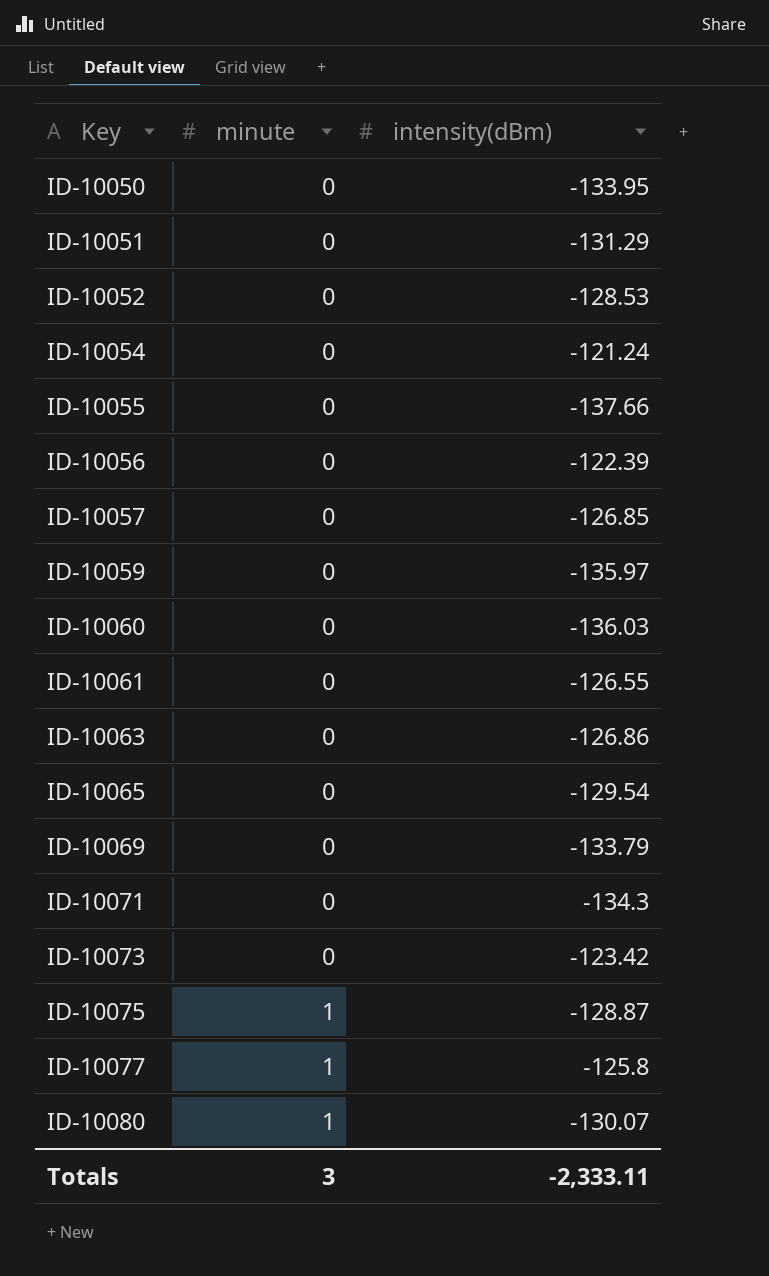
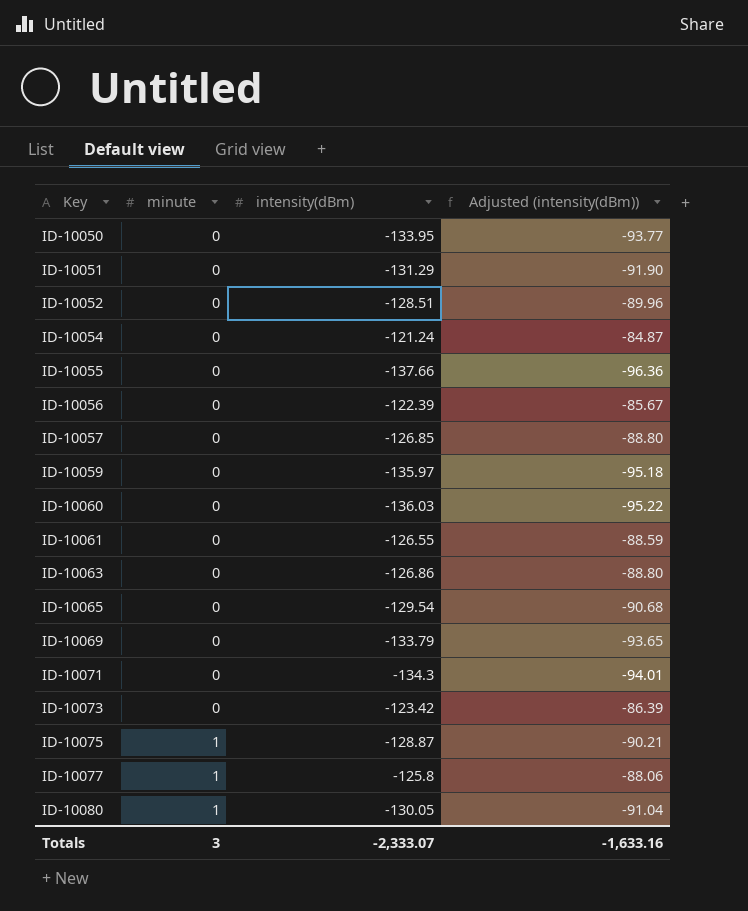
column Adjusted (intensity(dBm)) | formula: none -> [intensity(dBm)] * 0.7
ID-10052 | intensity(dBm): -128.53 -> -128.51
ID-10080 | intensity(dBm): -130.07 -> -130.05
Totals | intensity(dBm): -2,333.11 -> -2,333.07

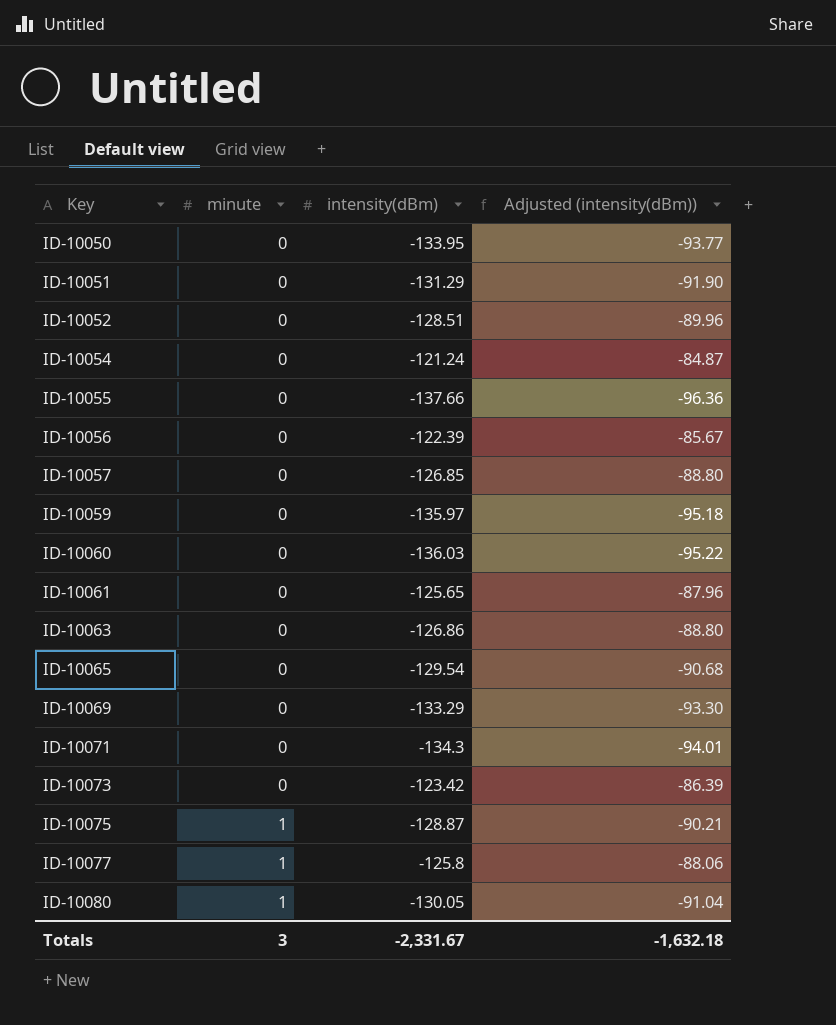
ID-10061 | intensity(dBm): -126.55 -> -125.65
ID-10061 | Adjusted (intensity(dBm)): -88.59 -> -87.96
ID-10069 | intensity(dBm): -133.79 -> -133.29
ID-10069 | Adjusted (intensity(dBm)): -93.65 -> -93.30
Totals | intensity(dBm): -2,333.07 -> -2,331.67
Totals | Adjusted (intensity(dBm)): -1,633.16 -> -1,632.18

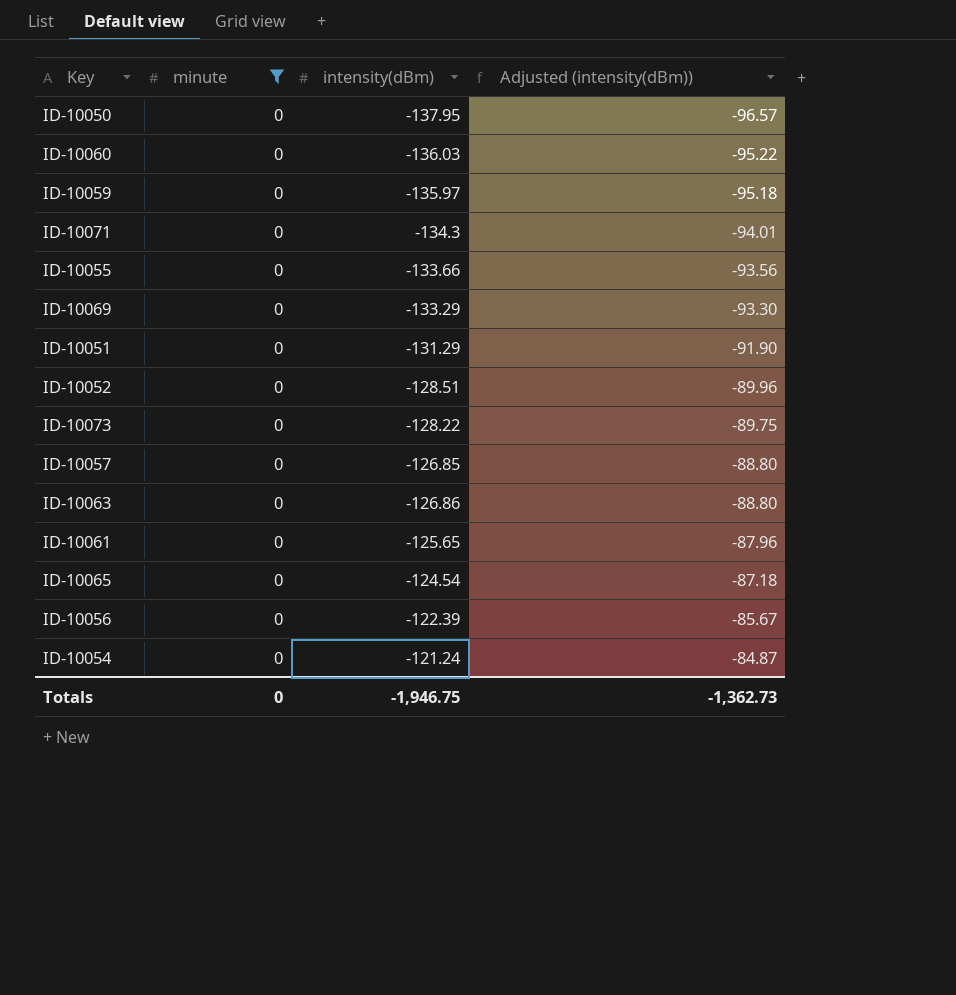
filter: none -> minute = 0
row order: Key ascending -> Adjusted (intensity(dBm)) ascending
ID-10050 | intensity(dBm): -133.95 -> -137.95
ID-10050 | Adjusted (intensity(dBm)): -93.77 -> -96.57
ID-10055 | intensity(dBm): -137.66 -> -133.66
ID-10055 | Adjusted (intensity(dBm)): -96.36 -> -93.56
ID-10073 | intensity(dBm): -123.42 -> -128.22
ID-10073 | Adjusted (intensity(dBm)): -86.39 -> -89.75
ID-10065 | intensity(dBm): -129.54 -> -124.54
ID-10065 | Adjusted (intensity(dBm)): -90.68 -> -87.18
Totals | minute: 3 -> 0
Totals | intensity(dBm): -2,331.67 -> -1,946.75
Totals | Adjusted (intensity(dBm)): -1,632.18 -> -1,362.73

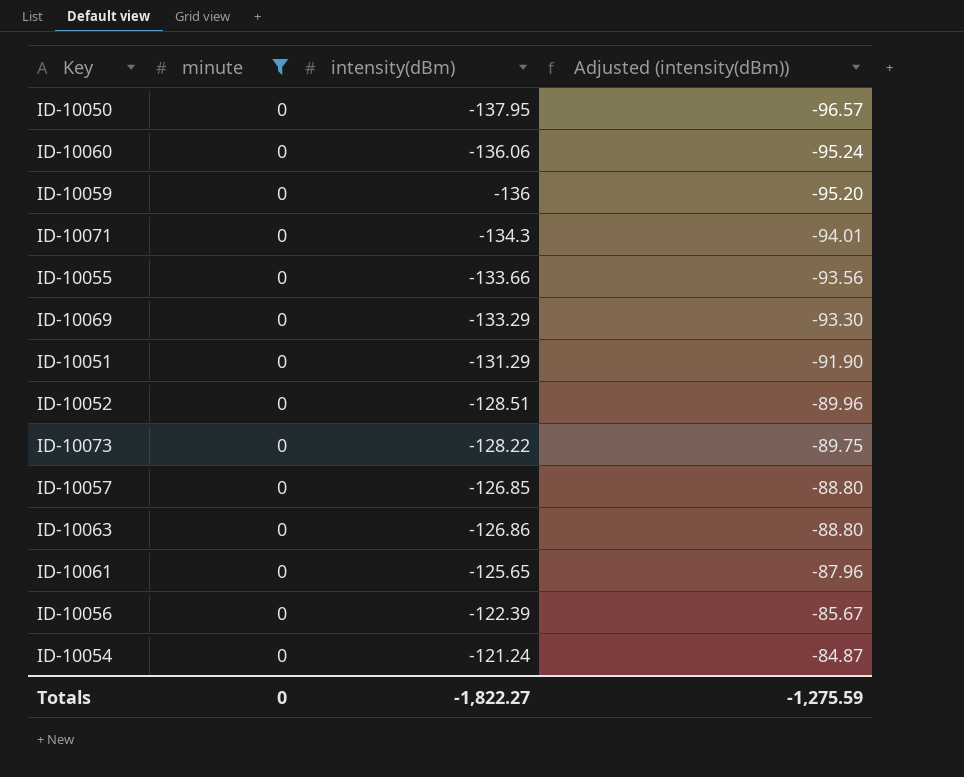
row ID-10065: 0 | -124.54 | -87.18 -> none
ID-10060 | intensity(dBm): -136.03 -> -136.06
ID-10060 | Adjusted (intensity(dBm)): -95.22 -> -95.24
ID-10059 | intensity(dBm): -135.97 -> -136
ID-10059 | Adjusted (intensity(dBm)): -95.18 -> -95.20
Totals | intensity(dBm): -1,946.75 -> -1,822.27
Totals | Adjusted (intensity(dBm)): -1,362.73 -> -1,275.59

